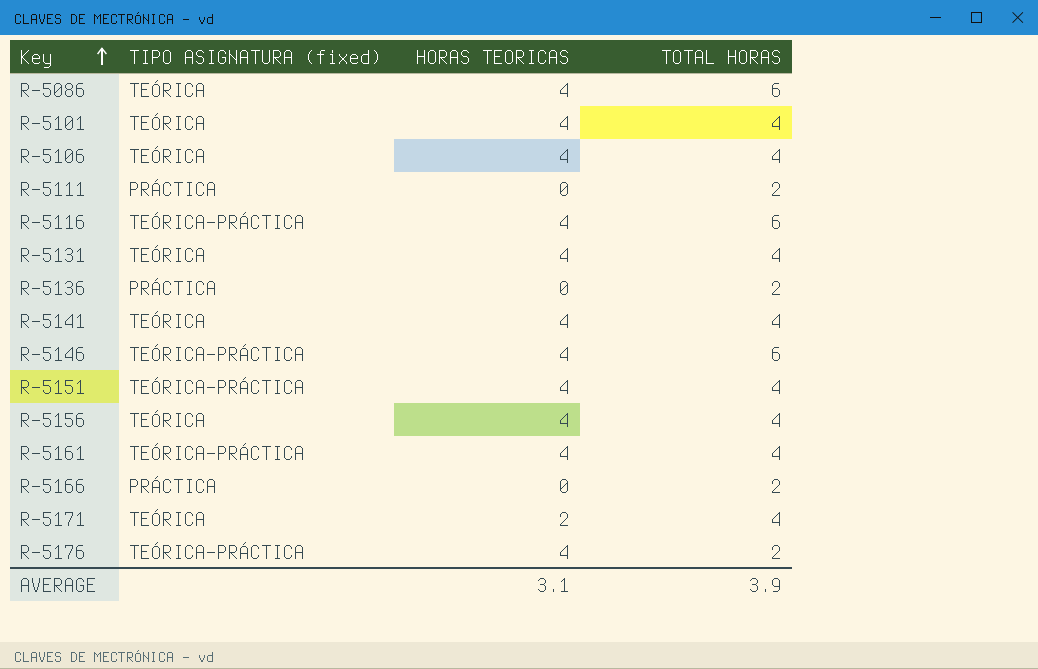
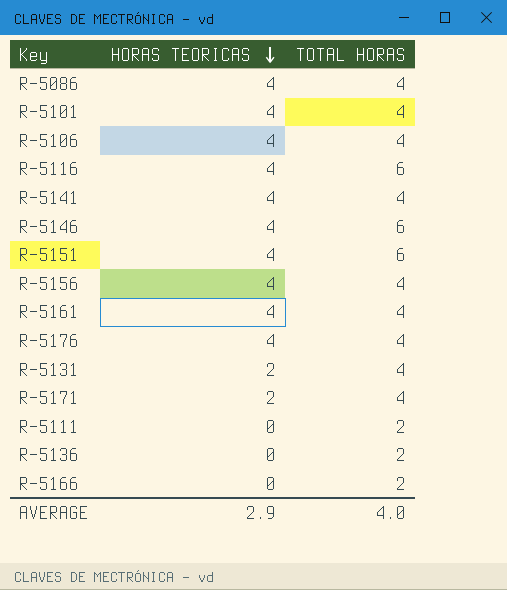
row order: Key ascending -> HORAS TEORICAS descending
column TIPO ASIGNATURA (fixed) | position: 2 -> none
R-5086 | TOTAL HORAS: 6 -> 4
R-5151 | TOTAL HORAS: 4 -> 6
R-5176 | TOTAL HORAS: 2 -> 4
R-5131 | HORAS TEORICAS: 4 -> 2
AVERAGE | HORAS TEORICAS: 3.1 -> 2.9
AVERAGE | TOTAL HORAS: 3.9 -> 4.0

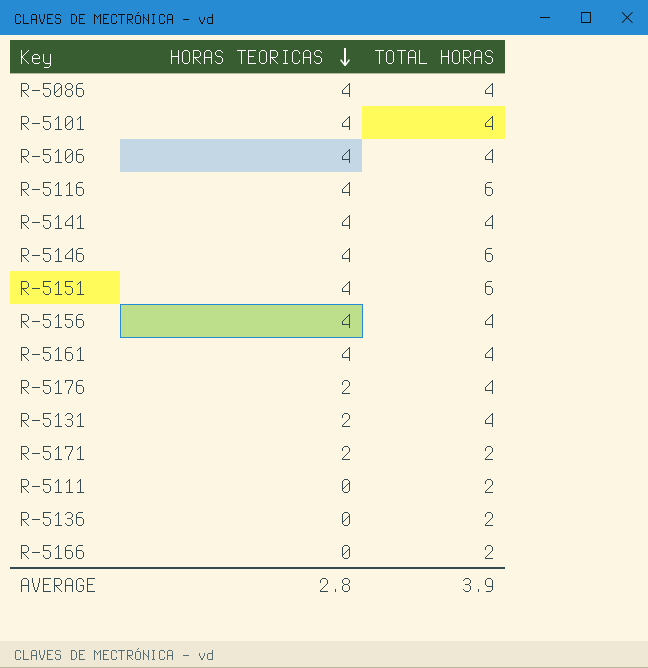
R-5176 | HORAS TEORICAS: 4 -> 2
R-5171 | TOTAL HORAS: 4 -> 2
AVERAGE | HORAS TEORICAS: 2.9 -> 2.8
AVERAGE | TOTAL HORAS: 4.0 -> 3.9

